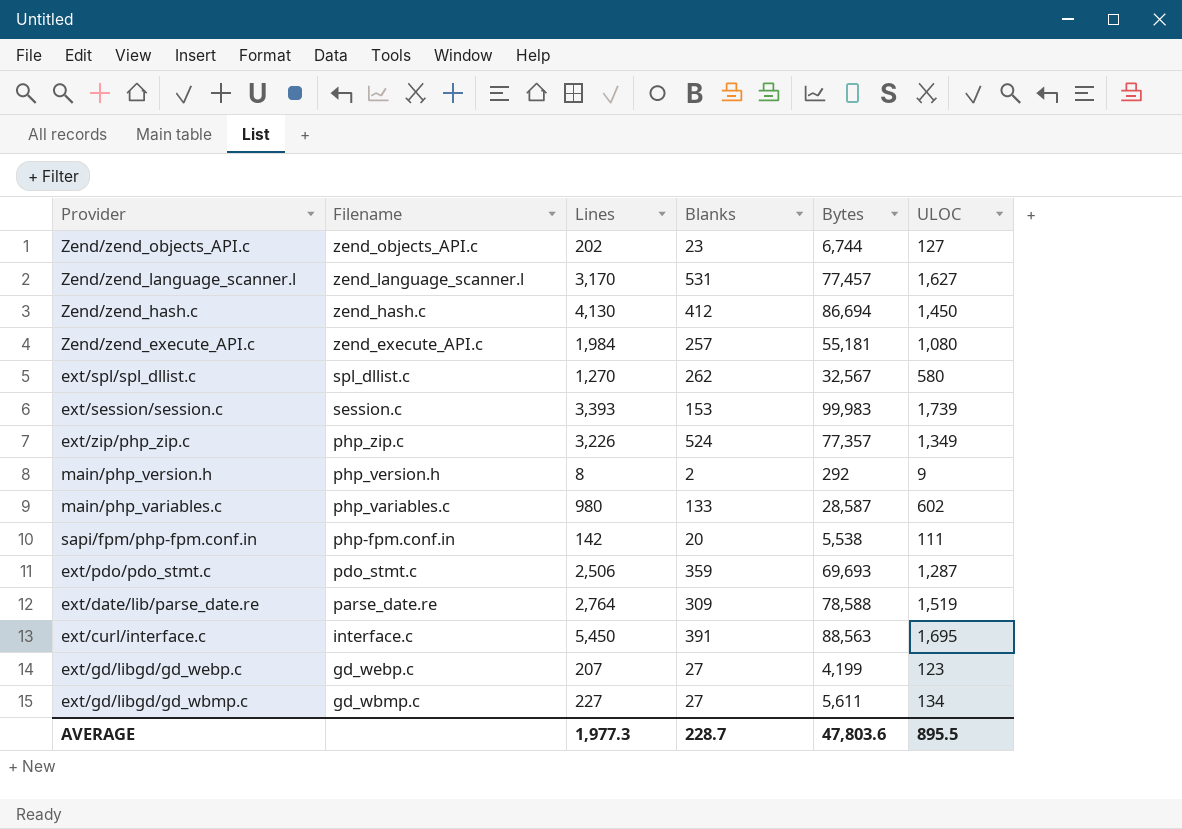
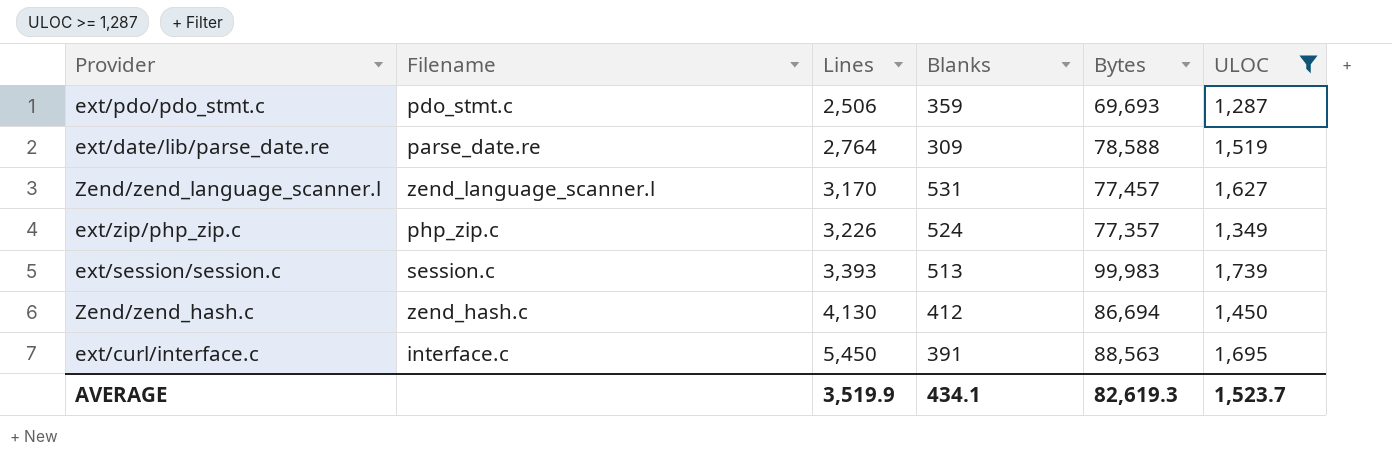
filter: none -> ULOC >= 1,287
row order: Filename descending -> Lines ascending
ext/session/session.c | Blanks: 153 -> 513
AVERAGE | Lines: 1,977.3 -> 3,519.9
AVERAGE | Blanks: 228.7 -> 434.1
AVERAGE | Bytes: 47,803.6 -> 82,619.3
AVERAGE | ULOC: 895.5 -> 1,523.7

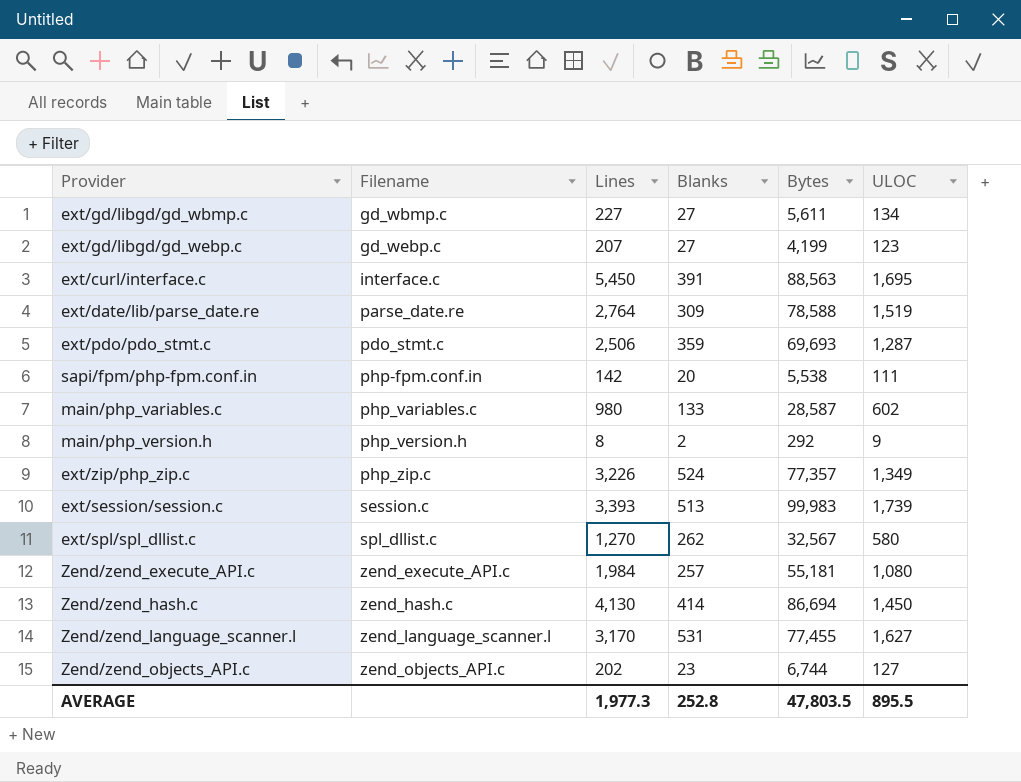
filter: ULOC >= 1,287 -> none
row order: Lines ascending -> Filename ascending
Zend/zend_hash.c | Blanks: 412 -> 414
Zend/zend_language_scanner.l | Bytes: 77,457 -> 77,455
AVERAGE | Lines: 3,519.9 -> 1,977.3
AVERAGE | Blanks: 434.1 -> 252.8
AVERAGE | Bytes: 82,619.3 -> 47,803.5
AVERAGE | ULOC: 1,523.7 -> 895.5

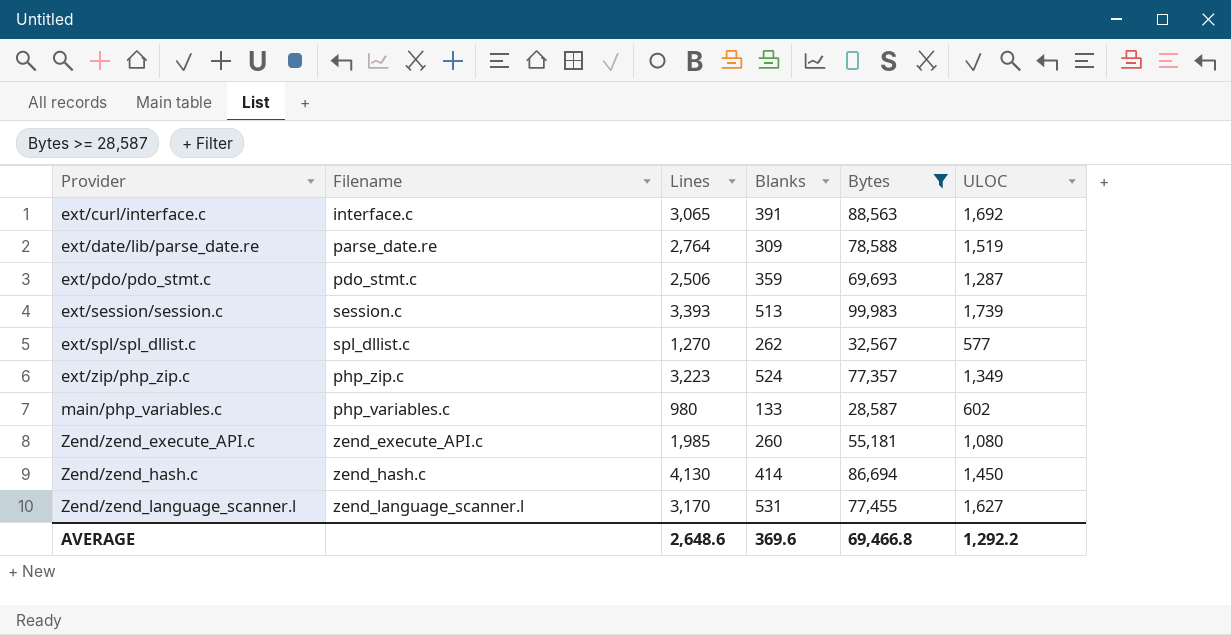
filter: none -> Bytes >= 28,587
row order: Filename ascending -> Provider ascending
ext/curl/interface.c | Lines: 5,450 -> 3,065
ext/curl/interface.c | ULOC: 1,695 -> 1,692
ext/spl/spl_dllist.c | ULOC: 580 -> 577
ext/zip/php_zip.c | Lines: 3,226 -> 3,223
Zend/zend_execute_API.c | Lines: 1,984 -> 1,985
Zend/zend_execute_API.c | Blanks: 257 -> 260
AVERAGE | Lines: 1,977.3 -> 2,648.6
AVERAGE | Blanks: 252.8 -> 369.6
AVERAGE | Bytes: 47,803.5 -> 69,466.8
AVERAGE | ULOC: 895.5 -> 1,292.2

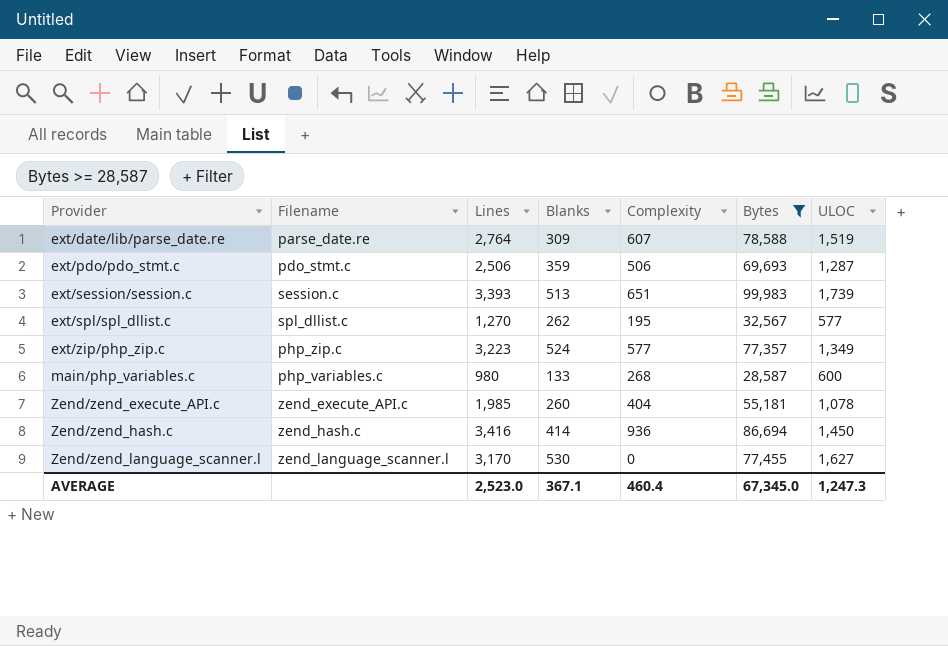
column Complexity | position: none -> 5
row ext/curl/interface.c: interface.c | 3,065 | 391 | 88,563 | 1,692 -> none
main/php_variables.c | ULOC: 602 -> 600
Zend/zend_execute_API.c | ULOC: 1,080 -> 1,078
Zend/zend_hash.c | Lines: 4,130 -> 3,416
Zend/zend_language_scanner.l | Blanks: 531 -> 530
AVERAGE | Lines: 2,648.6 -> 2,523.0
AVERAGE | Blanks: 369.6 -> 367.1
AVERAGE | Bytes: 69,466.8 -> 67,345.0
AVERAGE | ULOC: 1,292.2 -> 1,247.3

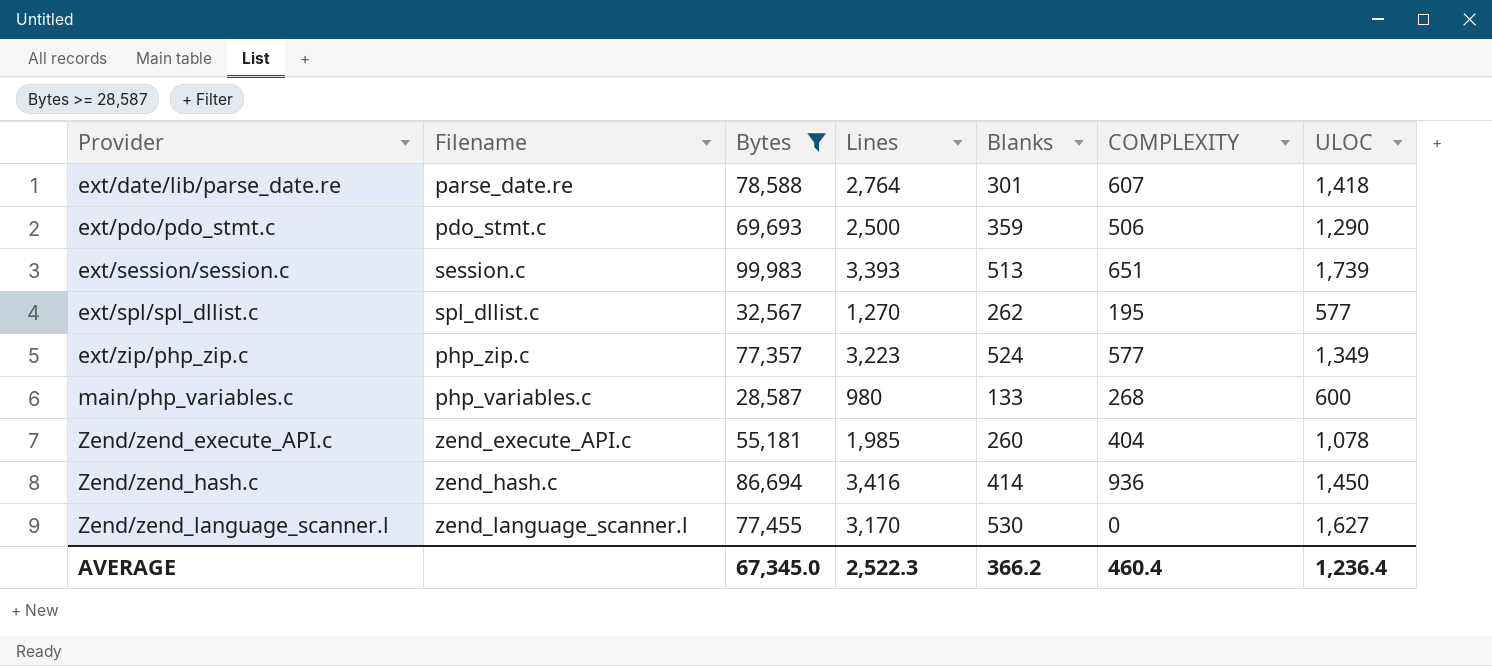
column Bytes | position: 6 -> 3
column name: Complexity -> COMPLEXITY
ext/date/lib/parse_date.re | Blanks: 309 -> 301
ext/date/lib/parse_date.re | ULOC: 1,519 -> 1,418
ext/pdo/pdo_stmt.c | Lines: 2,506 -> 2,500
ext/pdo/pdo_stmt.c | ULOC: 1,287 -> 1,290
AVERAGE | Lines: 2,523.0 -> 2,522.3
AVERAGE | Blanks: 367.1 -> 366.2
AVERAGE | ULOC: 1,247.3 -> 1,236.4

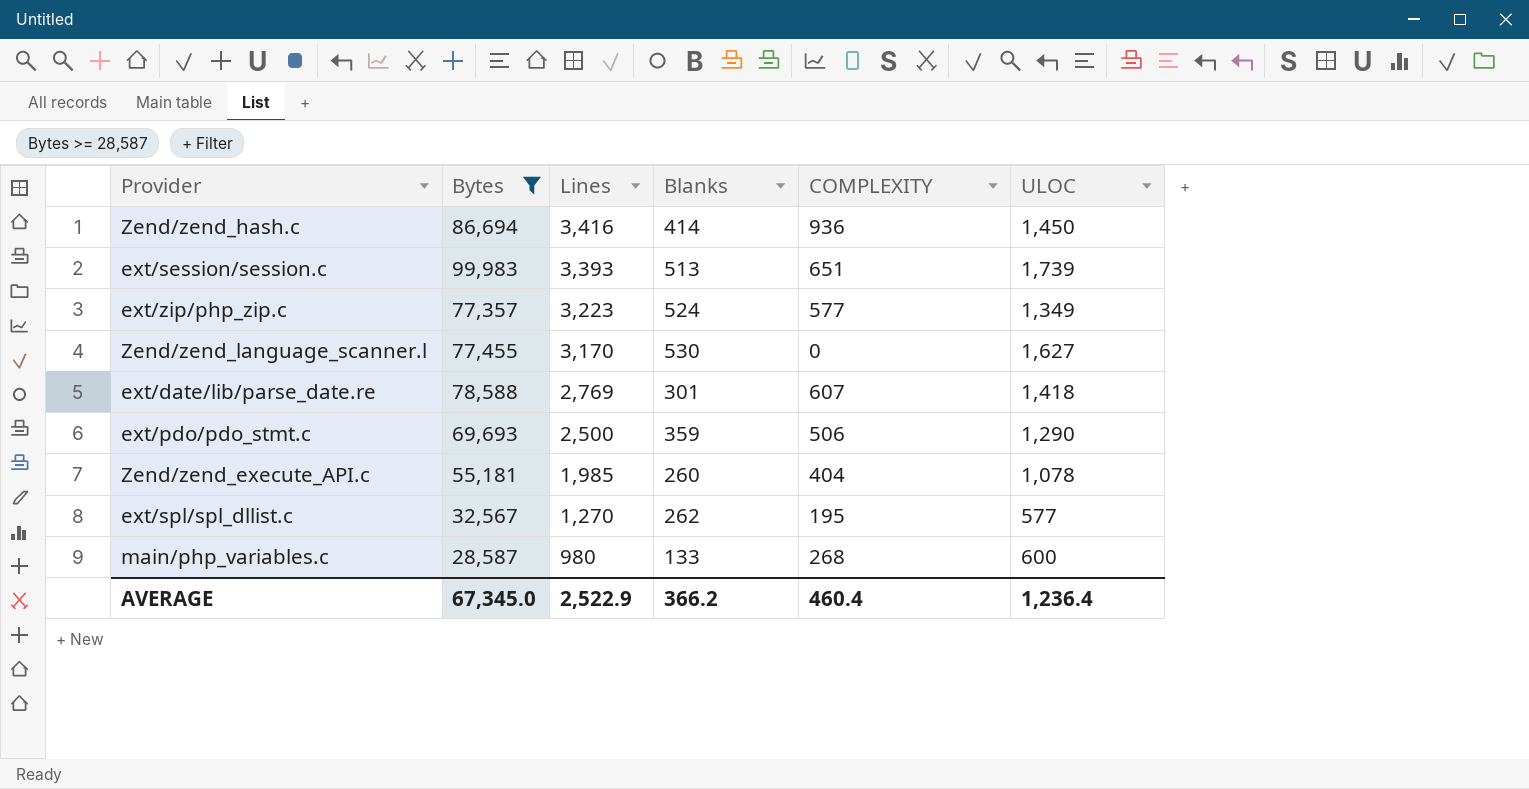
row order: Provider ascending -> Lines descending
column Filename | position: 2 -> none
ext/date/lib/parse_date.re | Lines: 2,764 -> 2,769
AVERAGE | Lines: 2,522.3 -> 2,522.9

